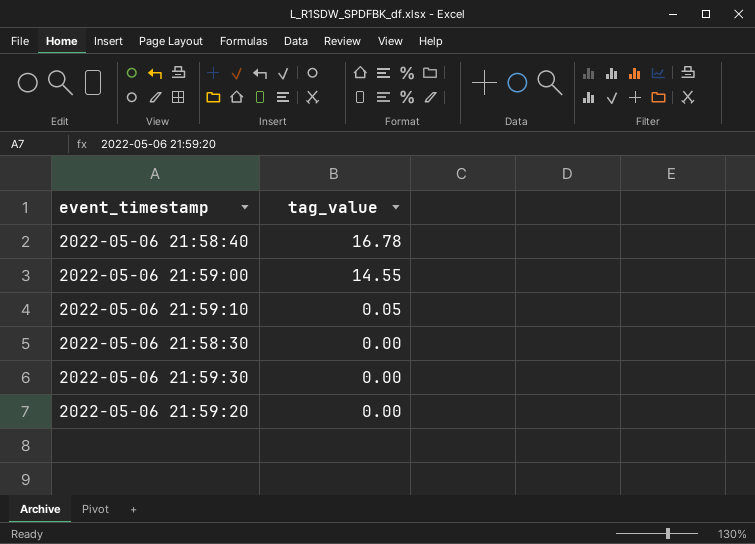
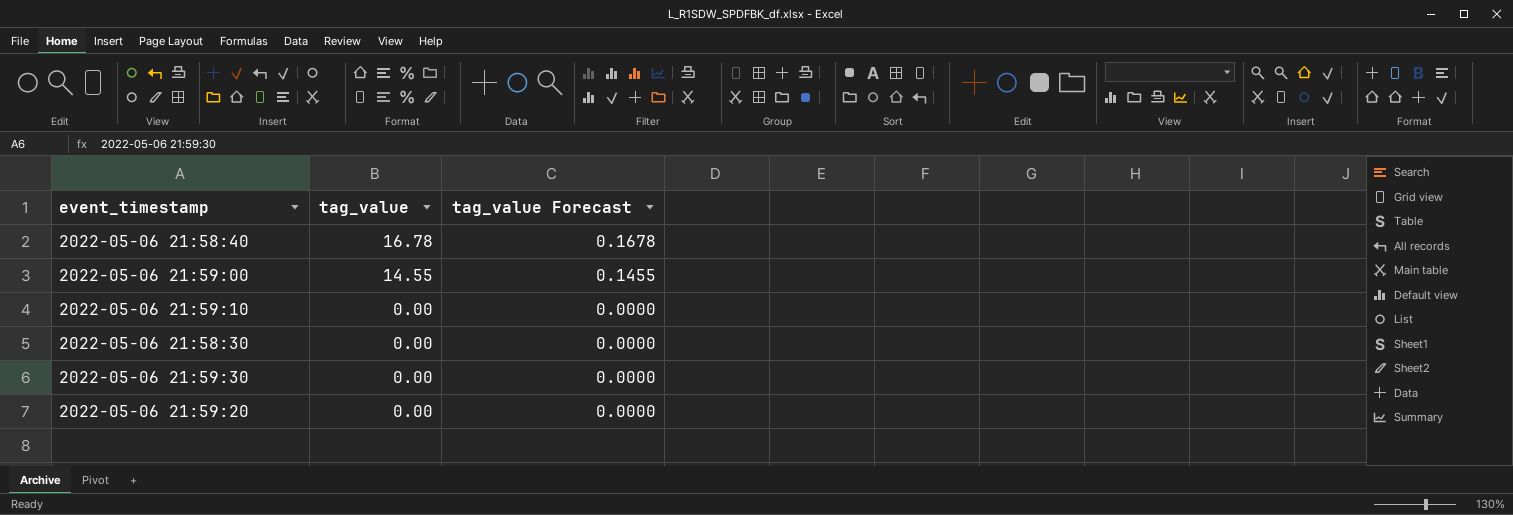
column tag_value Forecast | formula: none -> [tag_value] * 0.01
2022-05-06 21:59:10 | tag_value: 0.05 -> 0.00

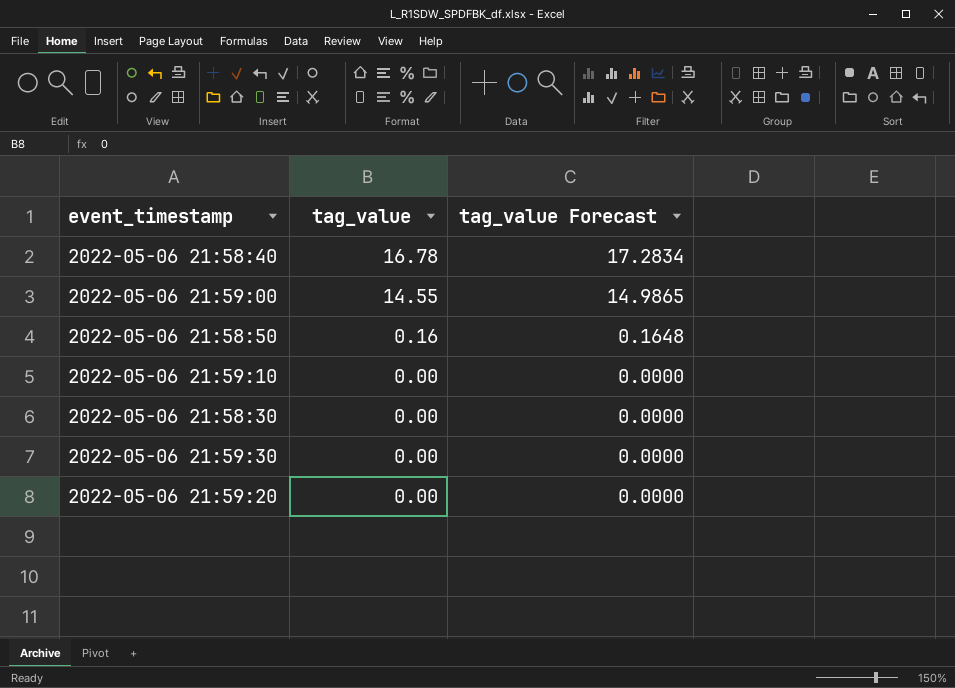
column tag_value Forecast | formula: [tag_value] * 0.01 -> [tag_value] * 1.03
row 2022-05-06 21:58:50: none -> 0.16 | 0.1648

